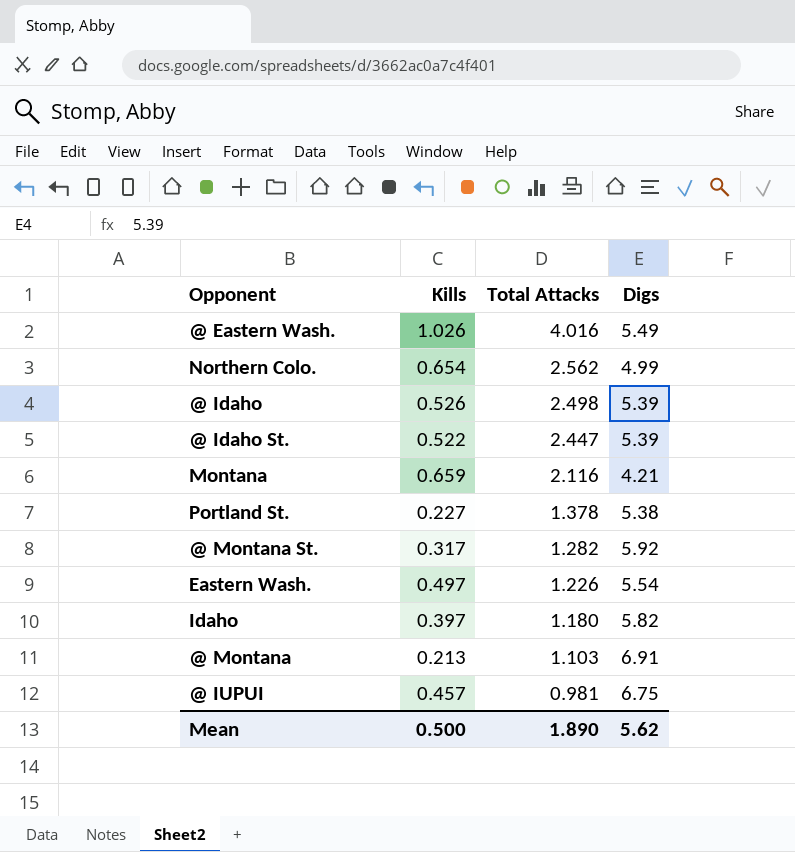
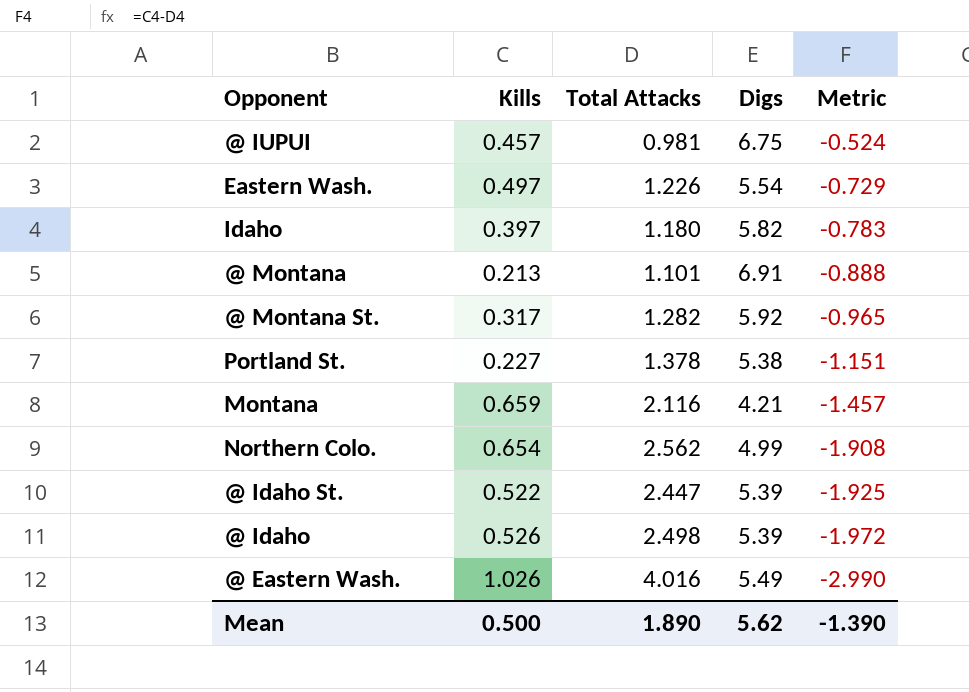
row order: Total Attacks descending -> Metric descending
column Metric | formula: none -> [Kills] - [Total Attacks]
@ Montana | Total Attacks: 1.103 -> 1.101

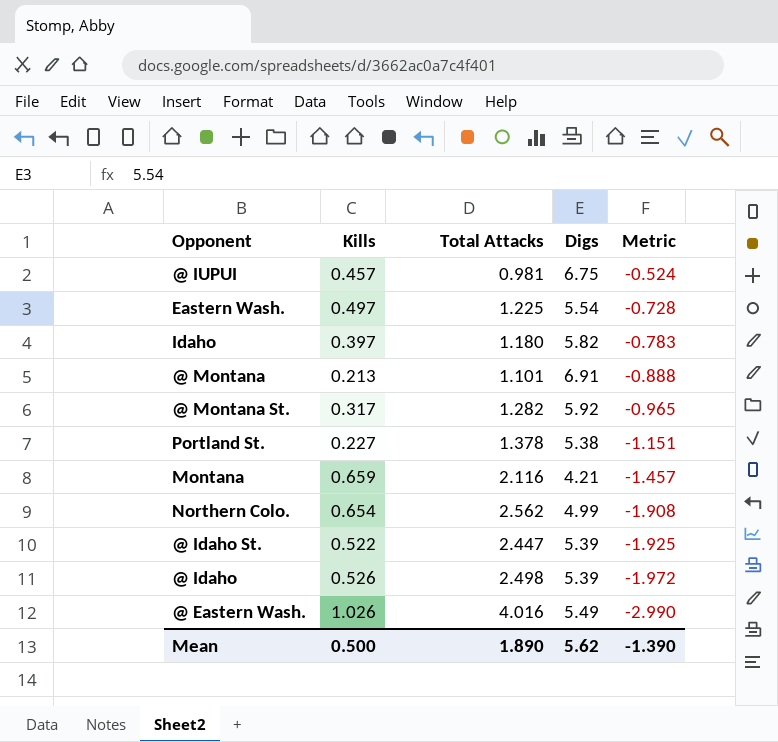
Eastern Wash. | Total Attacks: 1.226 -> 1.225
Eastern Wash. | Metric: -0.729 -> -0.728

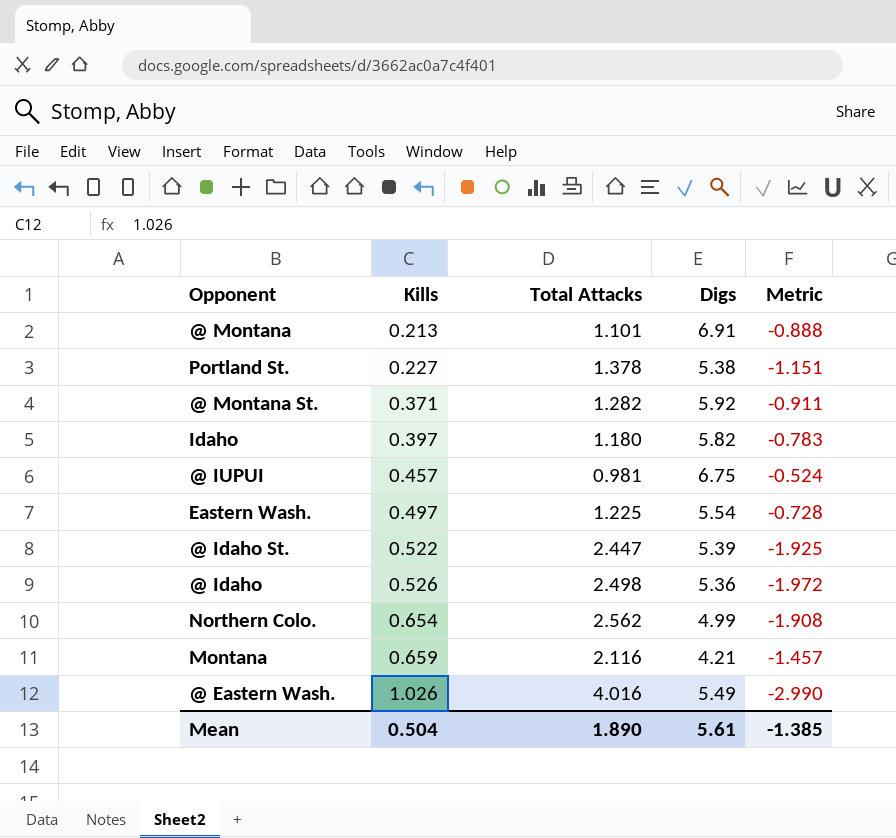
row order: Metric descending -> Kills ascending
@ Montana St. | Kills: 0.317 -> 0.371
@ Montana St. | Metric: -0.965 -> -0.911
@ Idaho | Digs: 5.39 -> 5.36
Mean | Kills: 0.500 -> 0.504
Mean | Digs: 5.62 -> 5.61
Mean | Metric: -1.390 -> -1.385

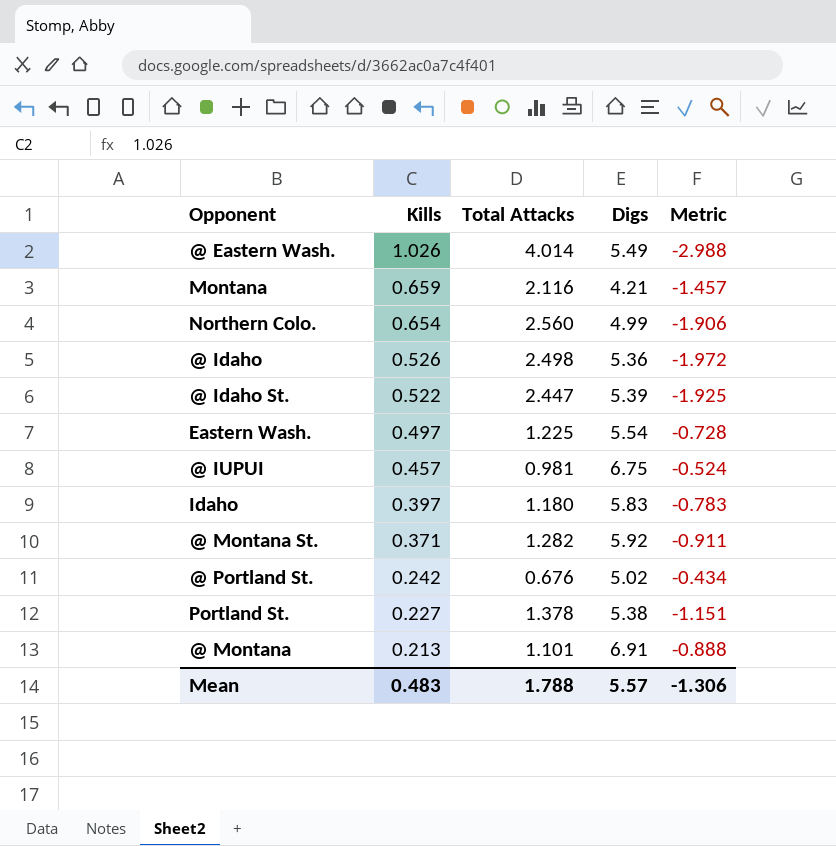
row order: Kills ascending -> Kills descending
@ Eastern Wash. | Total Attacks: 4.016 -> 4.014
@ Eastern Wash. | Metric: -2.990 -> -2.988
Northern Colo. | Total Attacks: 2.562 -> 2.560
Northern Colo. | Metric: -1.908 -> -1.906
Idaho | Digs: 5.82 -> 5.83
row @ Portland St.: none -> 0.242 | 0.676 | 5.02 | -0.434
Mean | Kills: 0.504 -> 0.483
Mean | Total Attacks: 1.890 -> 1.788
Mean | Digs: 5.61 -> 5.57
Mean | Metric: -1.385 -> -1.306

